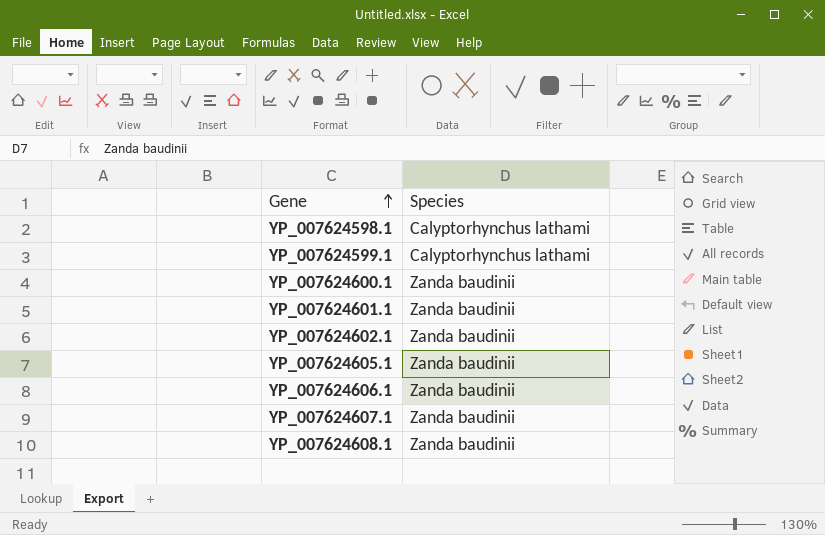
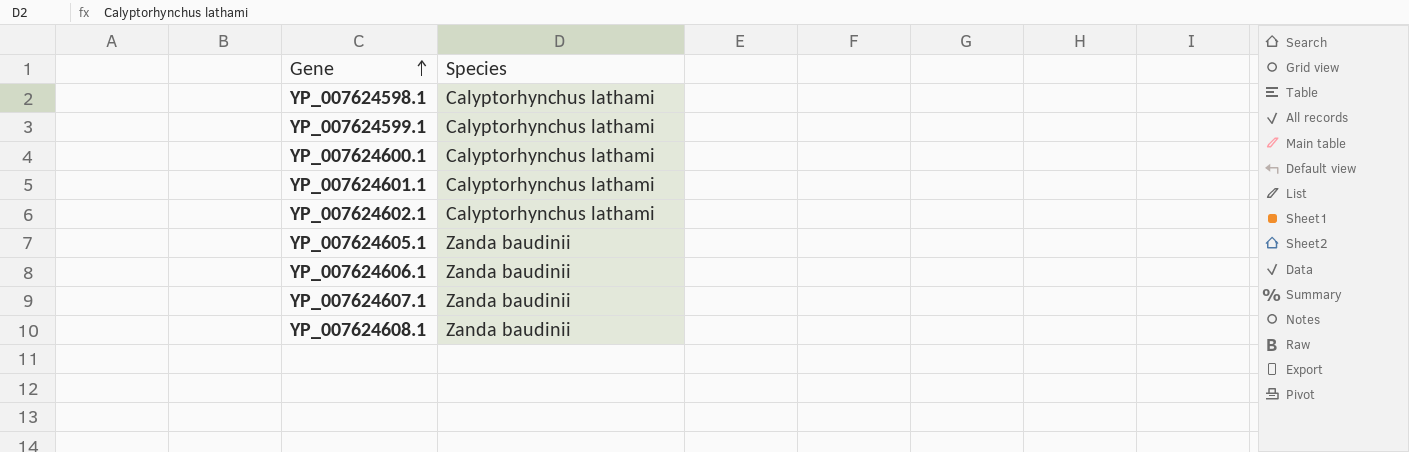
YP_007624600.1 | Species: Zanda baudinii -> Calyptorhynchus lathami
YP_007624601.1 | Species: Zanda baudinii -> Calyptorhynchus lathami
YP_007624602.1 | Species: Zanda baudinii -> Calyptorhynchus lathami

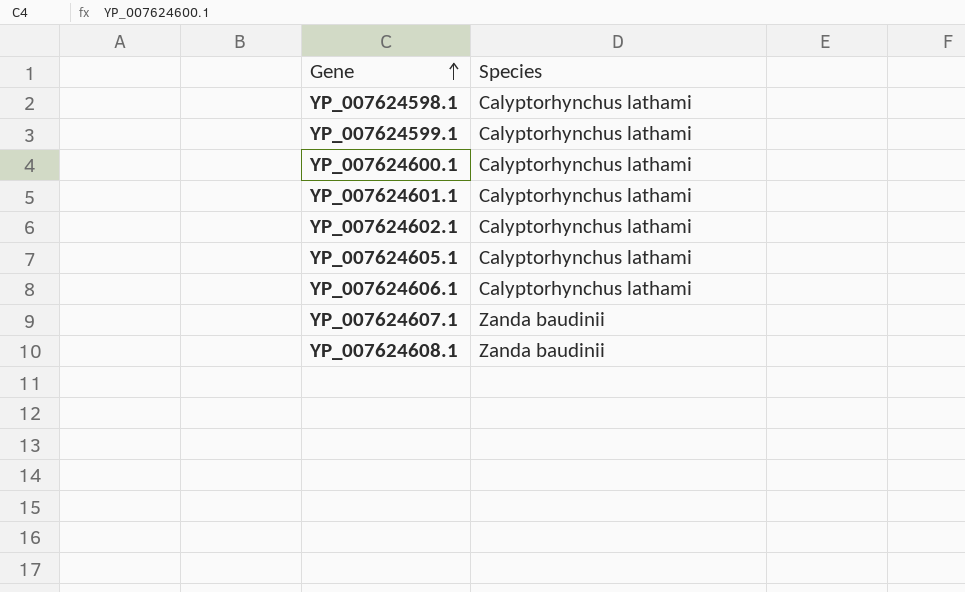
YP_007624605.1 | Species: Zanda baudinii -> Calyptorhynchus lathami
YP_007624606.1 | Species: Zanda baudinii -> Calyptorhynchus lathami

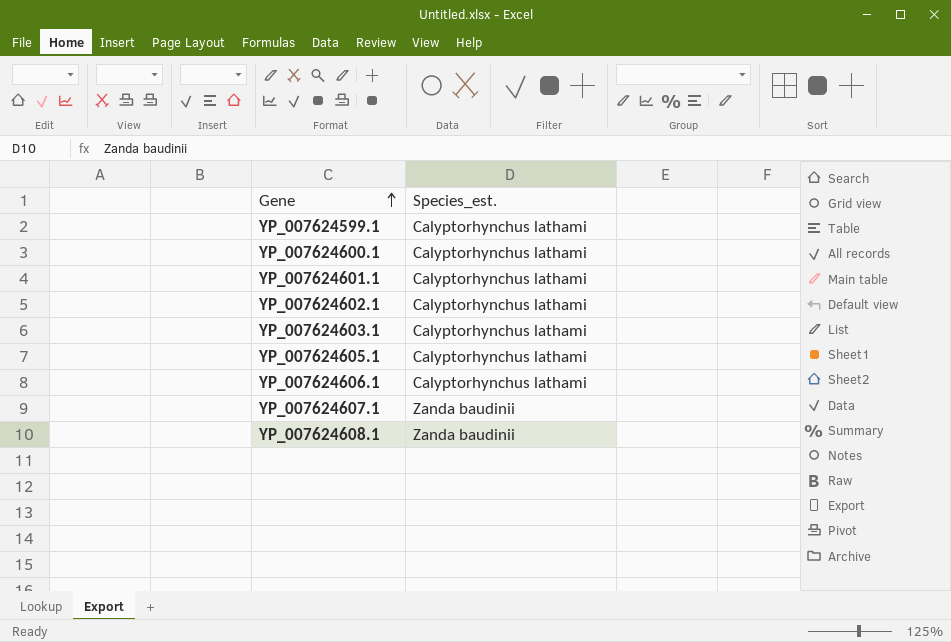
column name: Species -> Species_est.
row YP_007624598.1: Calyptorhynchus lathami -> none
row YP_007624603.1: none -> Calyptorhynchus lathami

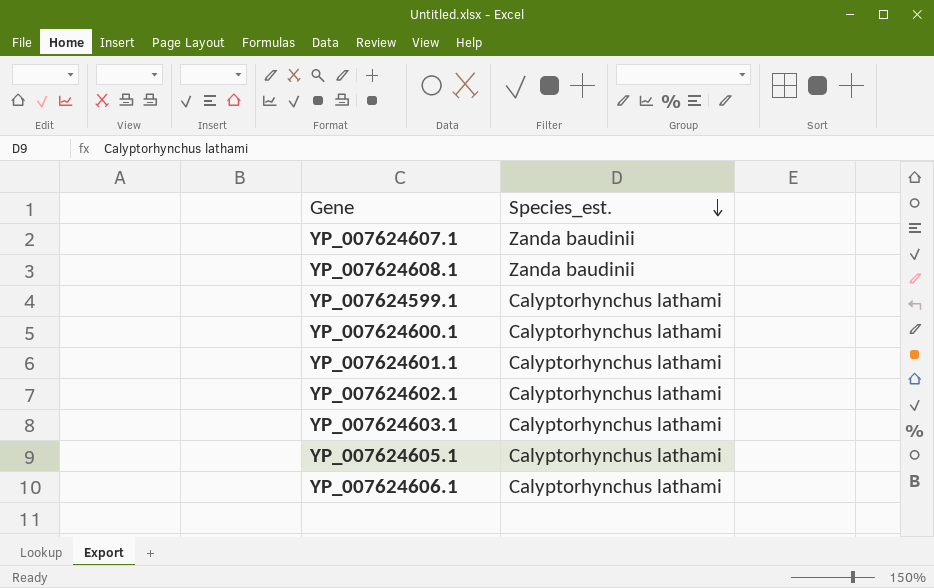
row order: Gene ascending -> Species_est. descending

